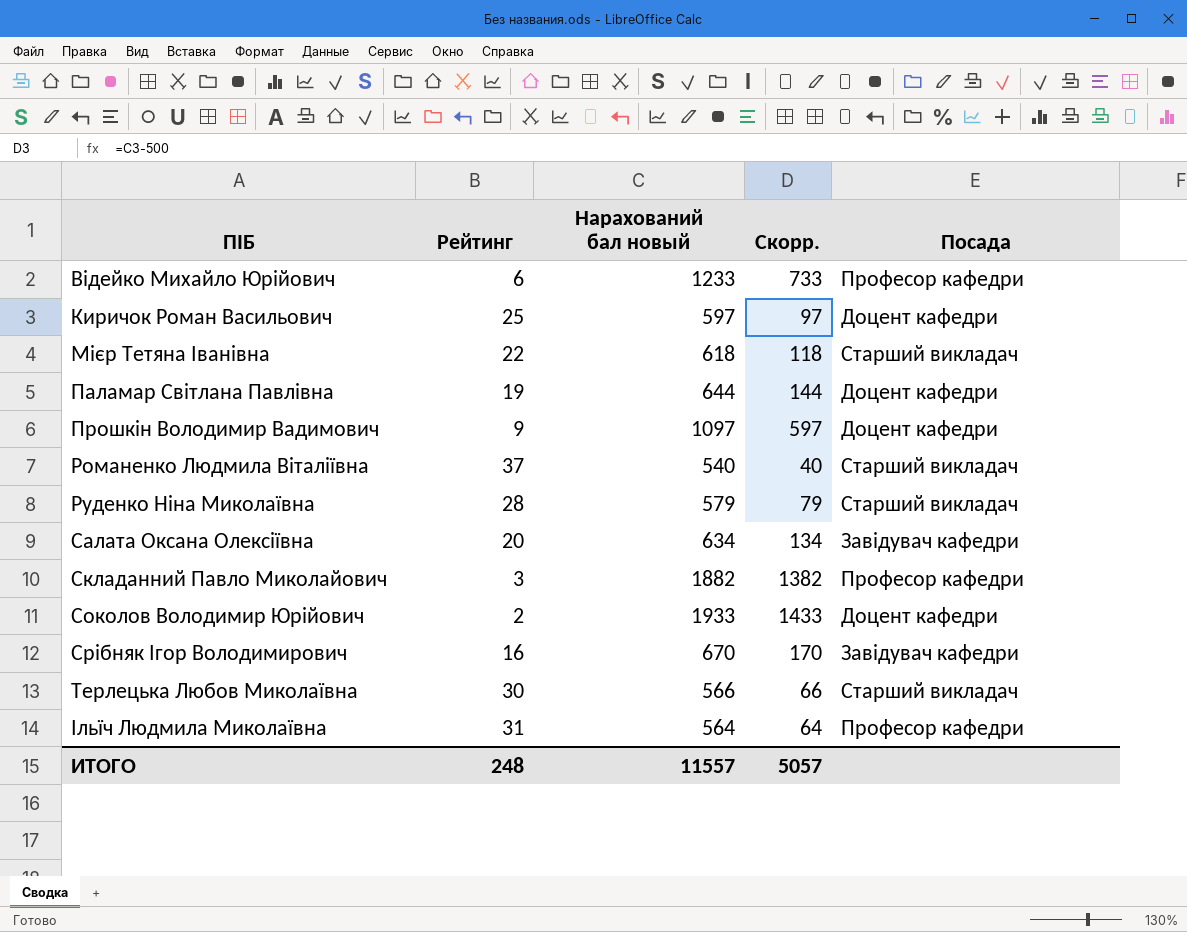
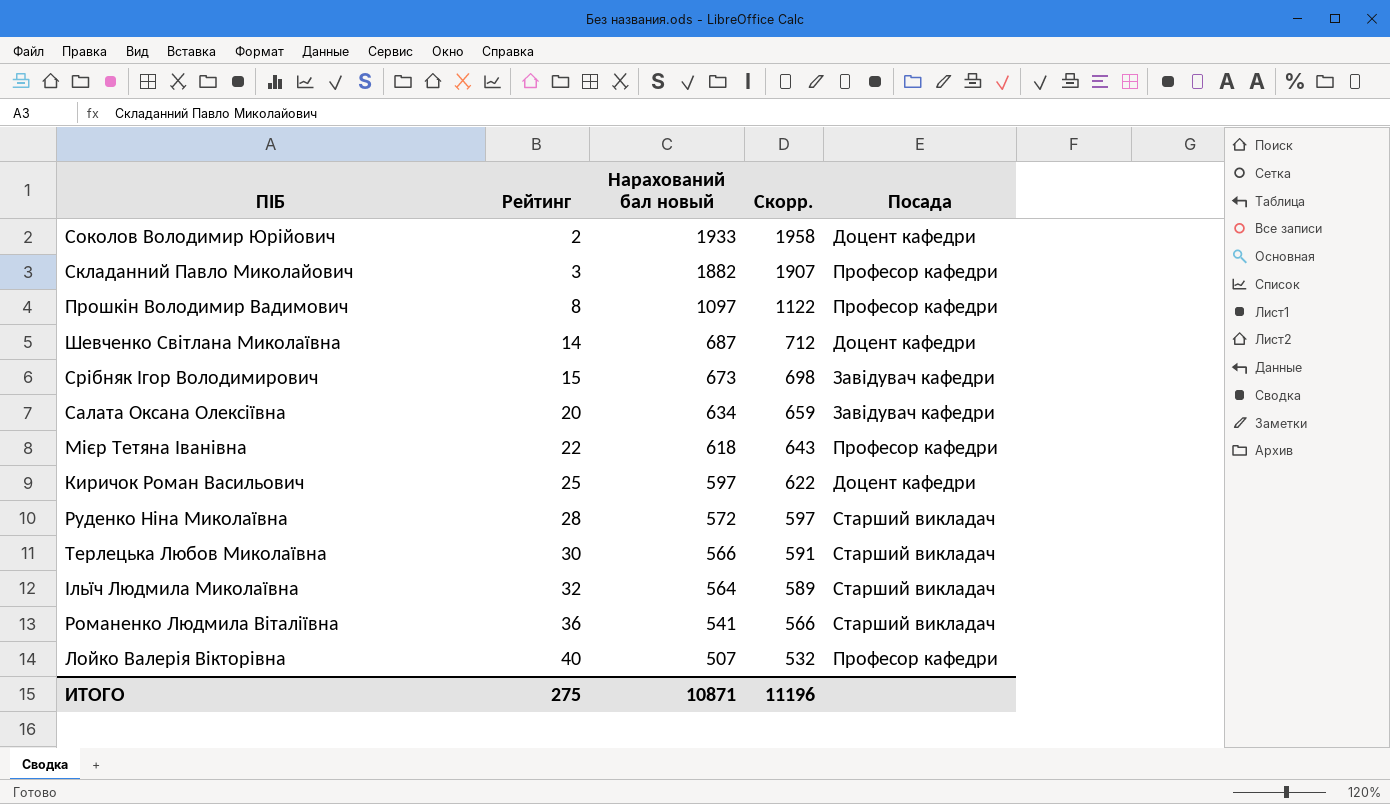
row order: ПІБ ascending -> Рейтинг ascending
column Скорр. | formula: [Нарахований бал новый] - 500 -> [Нарахований бал новый] + 25
row Відейко Михайло Юрійович: 6 | 1233 | 733 | Професор кафедри -> none
row Паламар Світлана Павлівна: 19 | 644 | 144 | Доцент кафедри -> none
Прошкін Володимир Вадимович | Рейтинг: 9 -> 8
Прошкін Володимир Вадимович | Посада: Доцент кафедри -> Професор кафедри
row Шевченко Світлана Миколаївна: none -> 14 | 687 | 712 | Доцент кафедри
Срібняк Ігор Володимирович | Рейтинг: 16 -> 15
Срібняк Ігор Володимирович | Нарахований бал новый: 670 -> 673
Мієр Тетяна Іванівна | Посада: Старший викладач -> Професор кафедри
Руденко Ніна Миколаївна | Нарахований бал новый: 579 -> 572
Ільїч Людмила Миколаївна | Рейтинг: 31 -> 32
Ільїч Людмила Миколаївна | Посада: Професор кафедри -> Старший викладач
Романенко Людмила Віталіївна | Рейтинг: 37 -> 36
Романенко Людмила Віталіївна | Нарахований бал новый: 540 -> 541
row Лойко Валерія Вікторівна: none -> 40 | 507 | 532 | Професор кафедри
ИТОГО | Рейтинг: 248 -> 275
ИТОГО | Нарахований бал новый: 11557 -> 10871
ИТОГО | Скорр.: 5057 -> 11196

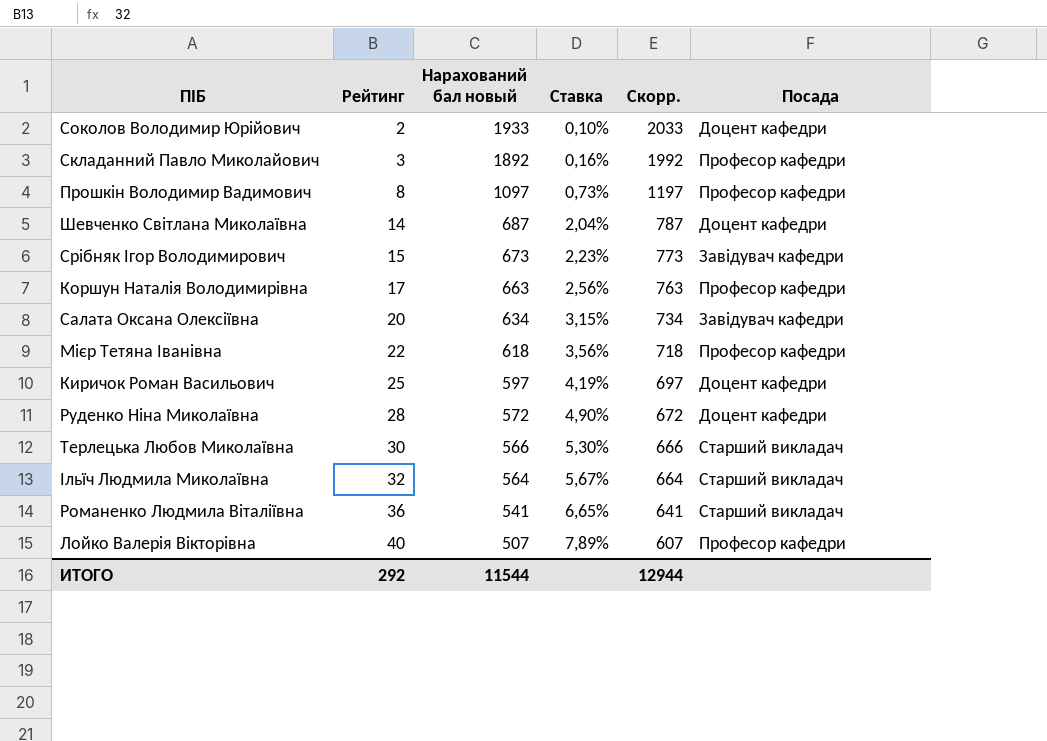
column Ставка | formula: none -> [Рейтинг] / [Нарахований бал новый]
column Скорр. | formula: [Нарахований бал новый] + 25 -> [Нарахований бал новый] + 100
Складанний Павло Миколайович | Нарахований бал новый: 1882 -> 1892
row Коршун Наталія Володимирівна: none -> 17 | 663 | 2,56% | 763 | Професор кафедри
Руденко Ніна Миколаївна | Посада: Старший викладач -> Доцент кафедри
ИТОГО | Рейтинг: 275 -> 292
ИТОГО | Нарахований бал новый: 10871 -> 11544
ИТОГО | Скорр.: 11196 -> 12944

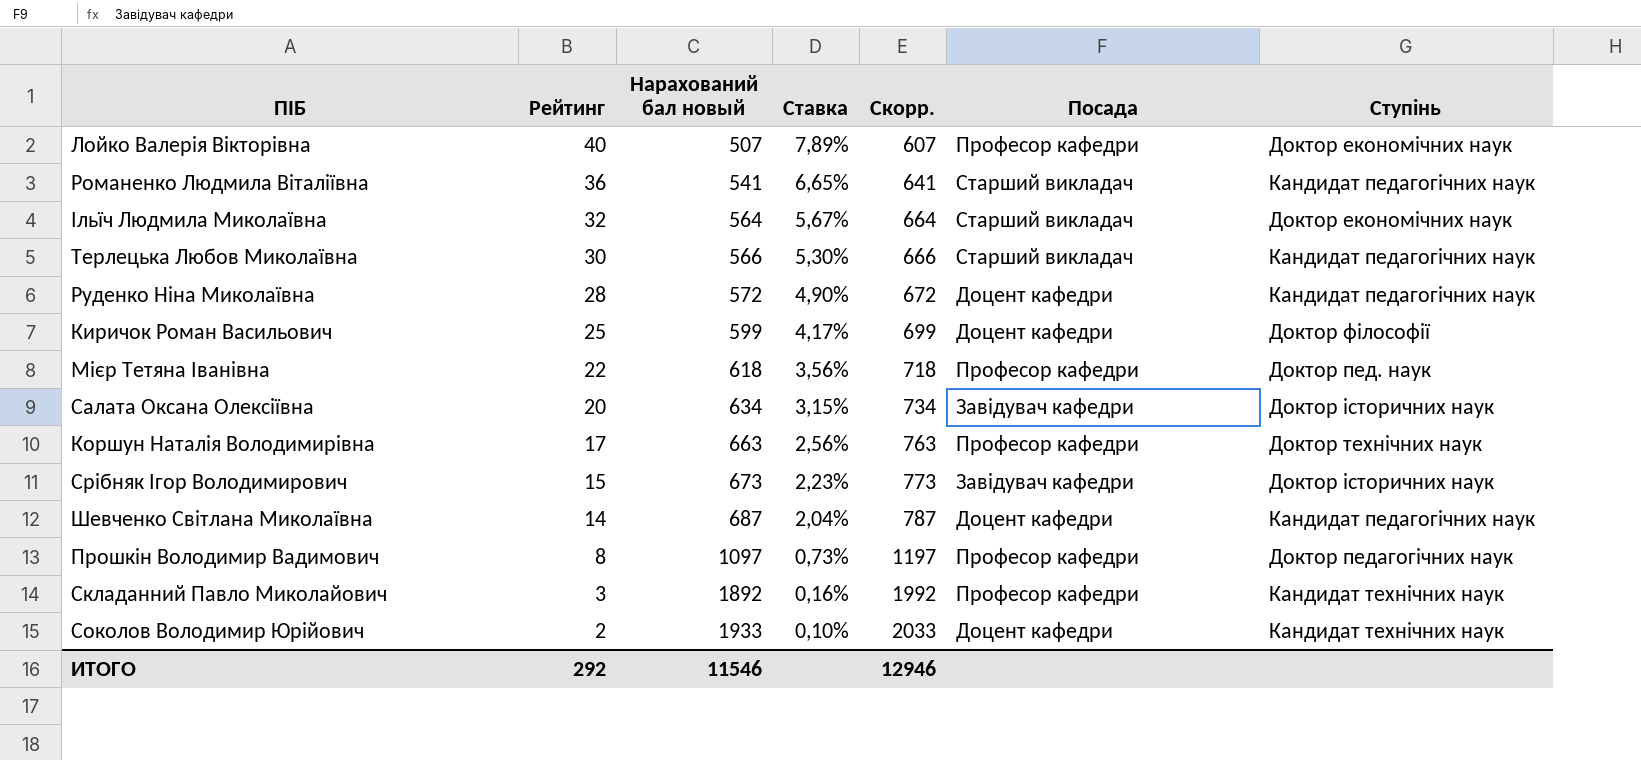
row order: Рейтинг ascending -> Рейтинг descending
column Ступінь | position: none -> 7
Киричок Роман Васильович | Нарахований бал новый: 597 -> 599
Киричок Роман Васильович | Ставка: 4,19% -> 4,17%
Киричок Роман Васильович | Скорр.: 697 -> 699
ИТОГО | Нарахований бал новый: 11544 -> 11546
ИТОГО | Скорр.: 12944 -> 12946

